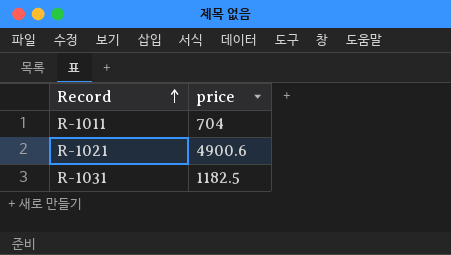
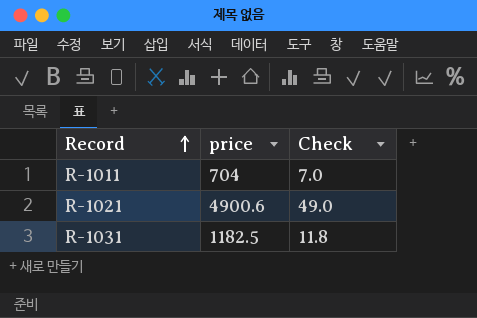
column Check | formula: none -> [price] * 0.01

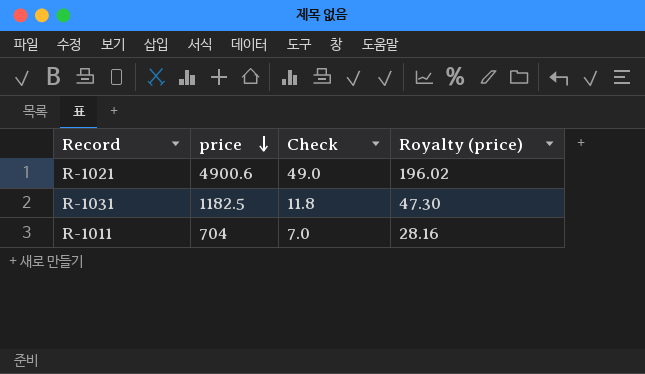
row order: Record ascending -> price descending
column Royalty (price) | formula: none -> [price] * 0.04

